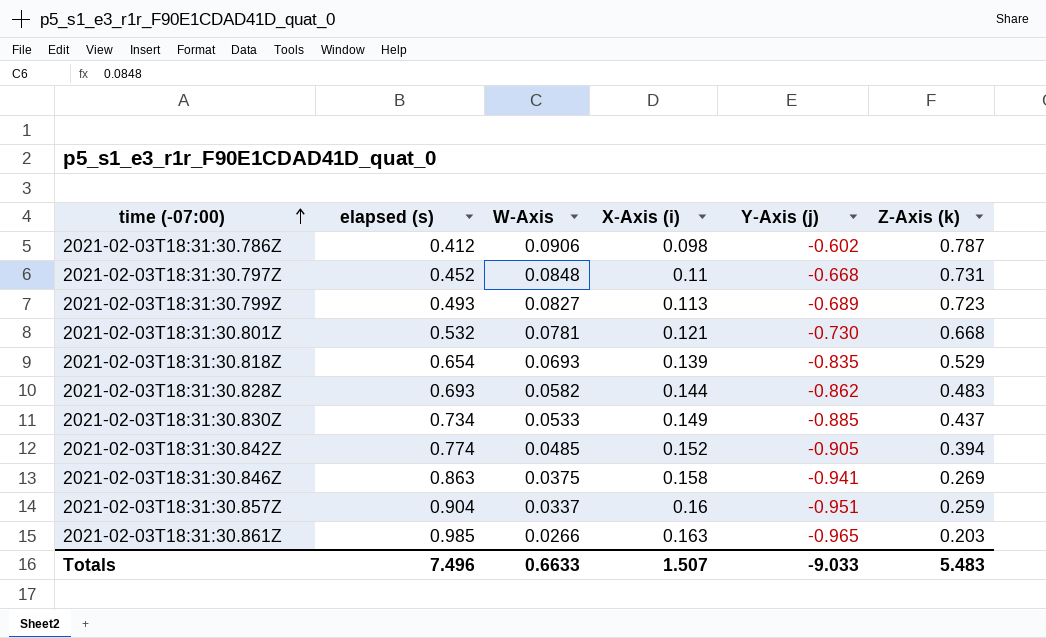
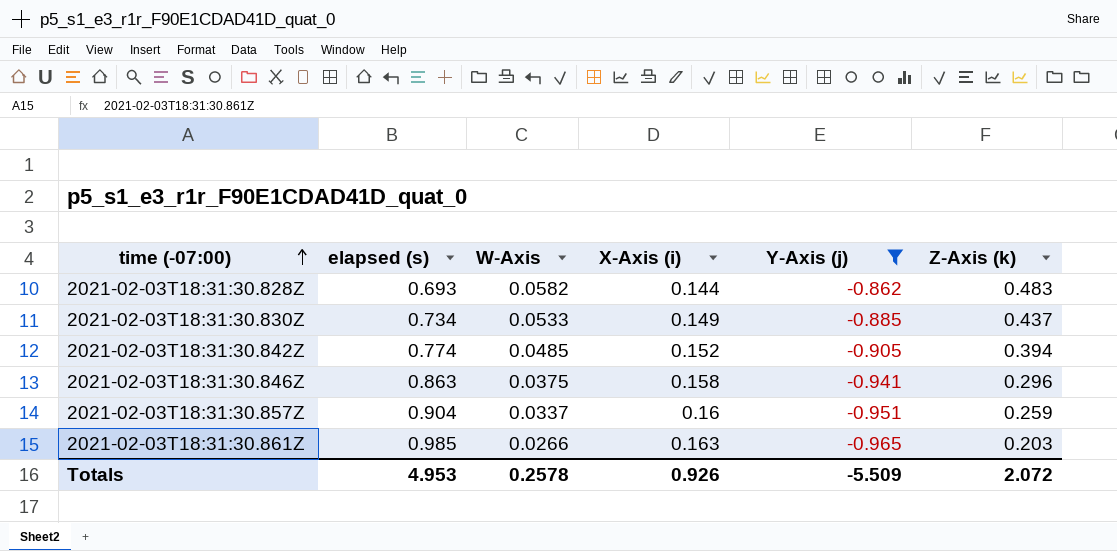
filter: none -> Y-Axis (j) <= -0.862
2021-02-03T18:31:30.846Z | Z-Axis (k): 0.269 -> 0.296
Totals | elapsed (s): 7.496 -> 4.953
Totals | W-Axis: 0.6633 -> 0.2578
Totals | X-Axis (i): 1.507 -> 0.926
Totals | Y-Axis (j): -9.033 -> -5.509
Totals | Z-Axis (k): 5.483 -> 2.072

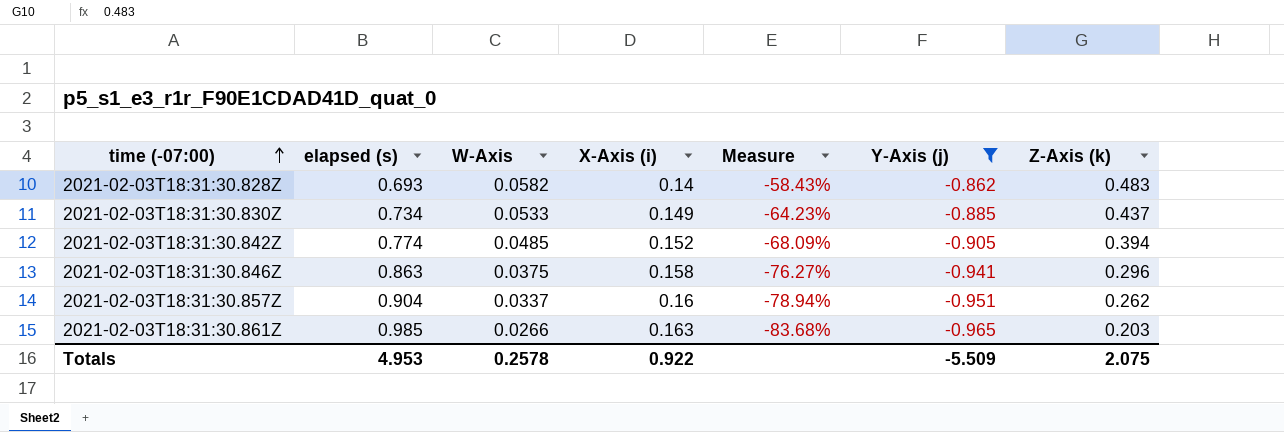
column Measure | formula: none -> ([W-Axis] - [X-Axis (i)]) / [X-Axis (i)]
2021-02-03T18:31:30.828Z | X-Axis (i): 0.144 -> 0.14
2021-02-03T18:31:30.857Z | Z-Axis (k): 0.259 -> 0.262
Totals | X-Axis (i): 0.926 -> 0.922
Totals | Z-Axis (k): 2.072 -> 2.075

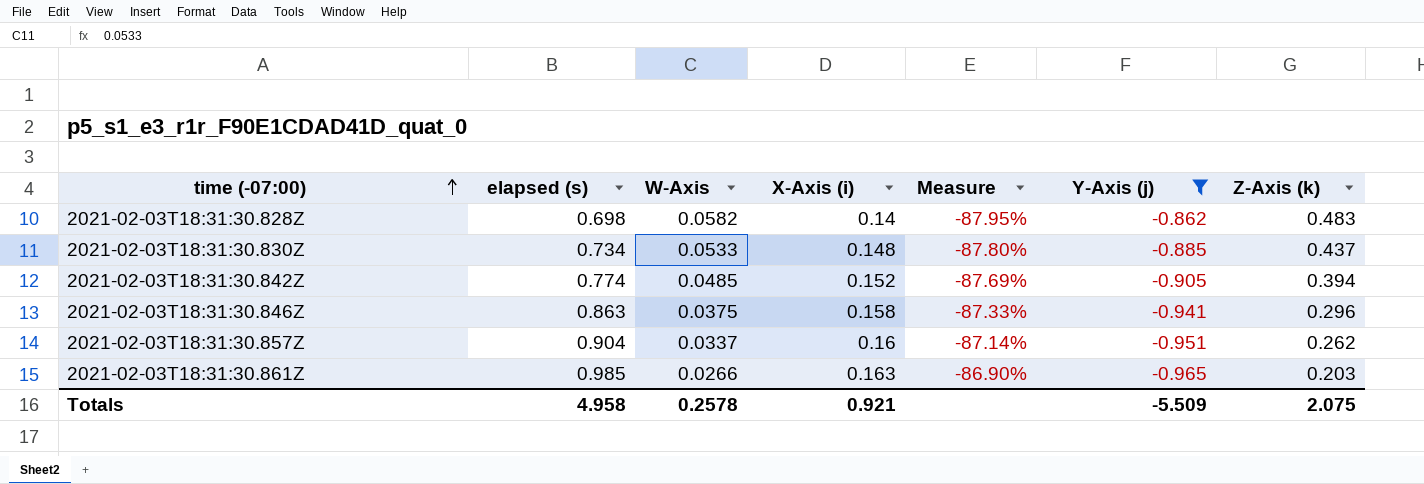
column Measure | formula: ([W-Axis] - [X-Axis (i)]) / [X-Axis (i)] -> ([W-Axis] - [Z-Axis (k)]) / [Z-Axis (k)]
2021-02-03T18:31:30.828Z | elapsed (s): 0.693 -> 0.698
2021-02-03T18:31:30.830Z | X-Axis (i): 0.149 -> 0.148
Totals | elapsed (s): 4.953 -> 4.958
Totals | X-Axis (i): 0.922 -> 0.921

